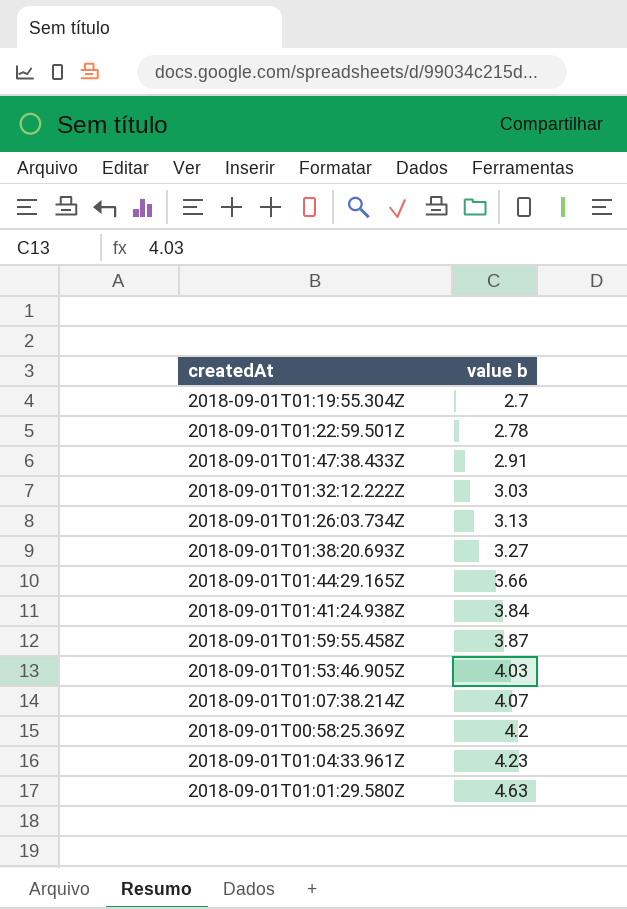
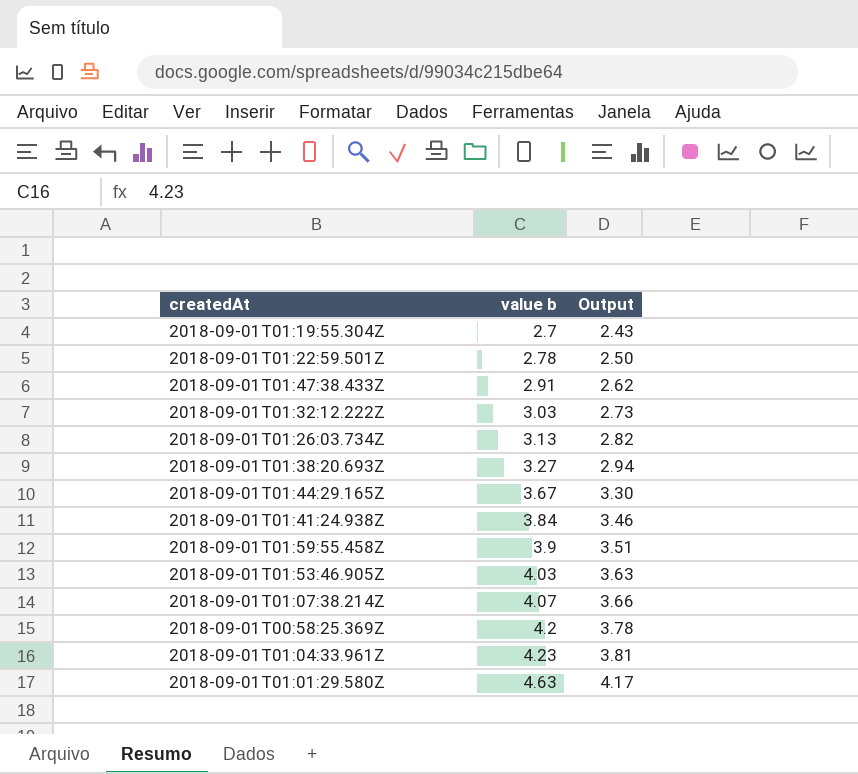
column Output | formula: none -> [value b] * 0.9
2018-09-01T01:44:29.165Z | value b: 3.66 -> 3.67
2018-09-01T01:59:55.458Z | value b: 3.87 -> 3.9

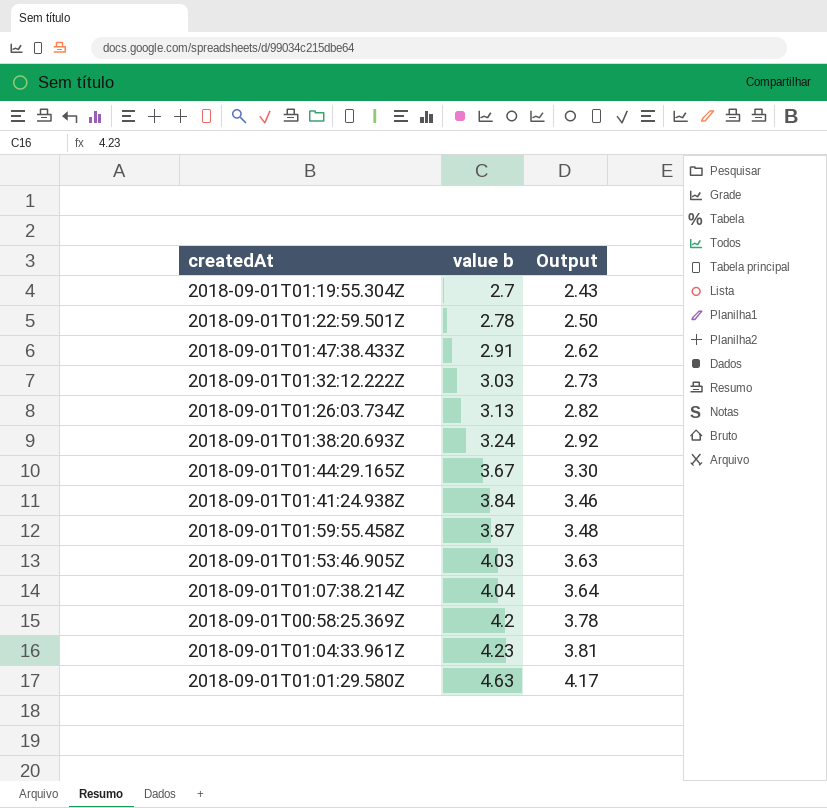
2018-09-01T01:38:20.693Z | value b: 3.27 -> 3.24
2018-09-01T01:38:20.693Z | Output: 2.94 -> 2.92
2018-09-01T01:59:55.458Z | value b: 3.9 -> 3.87
2018-09-01T01:59:55.458Z | Output: 3.51 -> 3.48
2018-09-01T01:07:38.214Z | value b: 4.07 -> 4.04
2018-09-01T01:07:38.214Z | Output: 3.66 -> 3.64

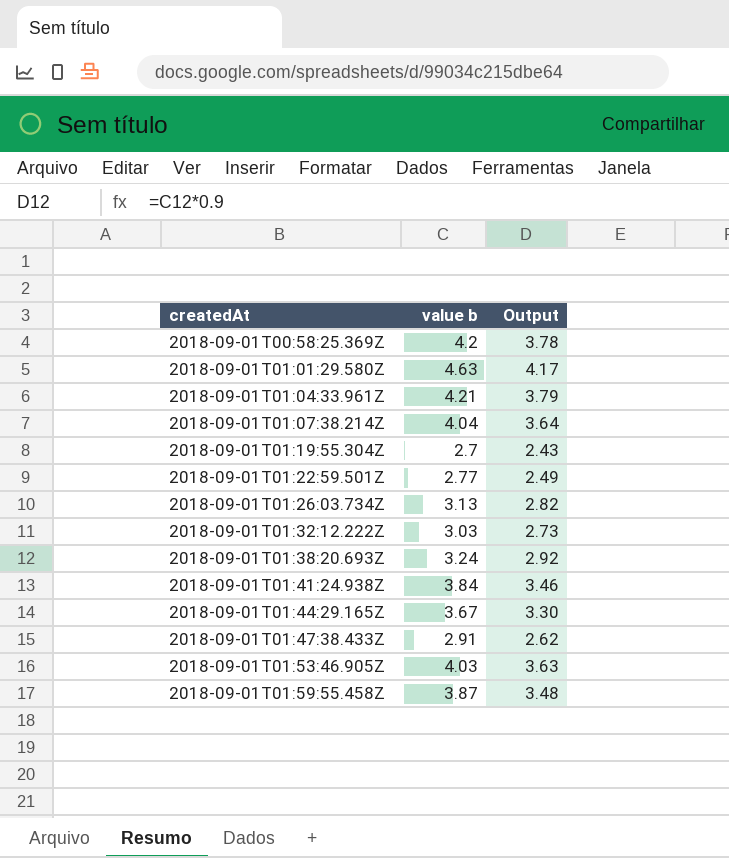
row order: value b ascending -> createdAt ascending
2018-09-01T01:04:33.961Z | value b: 4.23 -> 4.21
2018-09-01T01:04:33.961Z | Output: 3.81 -> 3.79
2018-09-01T01:22:59.501Z | value b: 2.78 -> 2.77
2018-09-01T01:22:59.501Z | Output: 2.50 -> 2.49

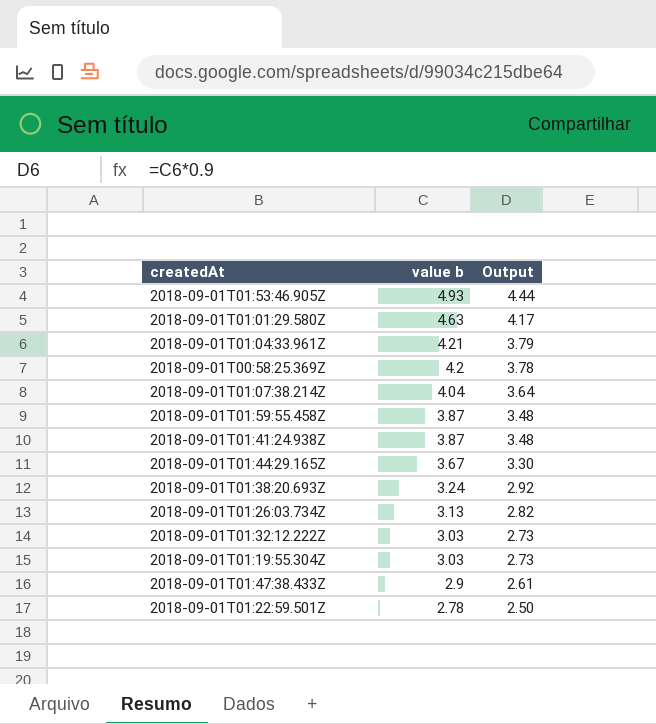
row order: createdAt ascending -> value b descending
2018-09-01T01:53:46.905Z | value b: 4.03 -> 4.93
2018-09-01T01:53:46.905Z | Output: 3.63 -> 4.44
2018-09-01T01:41:24.938Z | value b: 3.84 -> 3.87
2018-09-01T01:41:24.938Z | Output: 3.46 -> 3.48
2018-09-01T01:19:55.304Z | value b: 2.7 -> 3.03
2018-09-01T01:19:55.304Z | Output: 2.43 -> 2.73
2018-09-01T01:47:38.433Z | value b: 2.91 -> 2.9
2018-09-01T01:47:38.433Z | Output: 2.62 -> 2.61
2018-09-01T01:22:59.501Z | value b: 2.77 -> 2.78
2018-09-01T01:22:59.501Z | Output: 2.49 -> 2.50

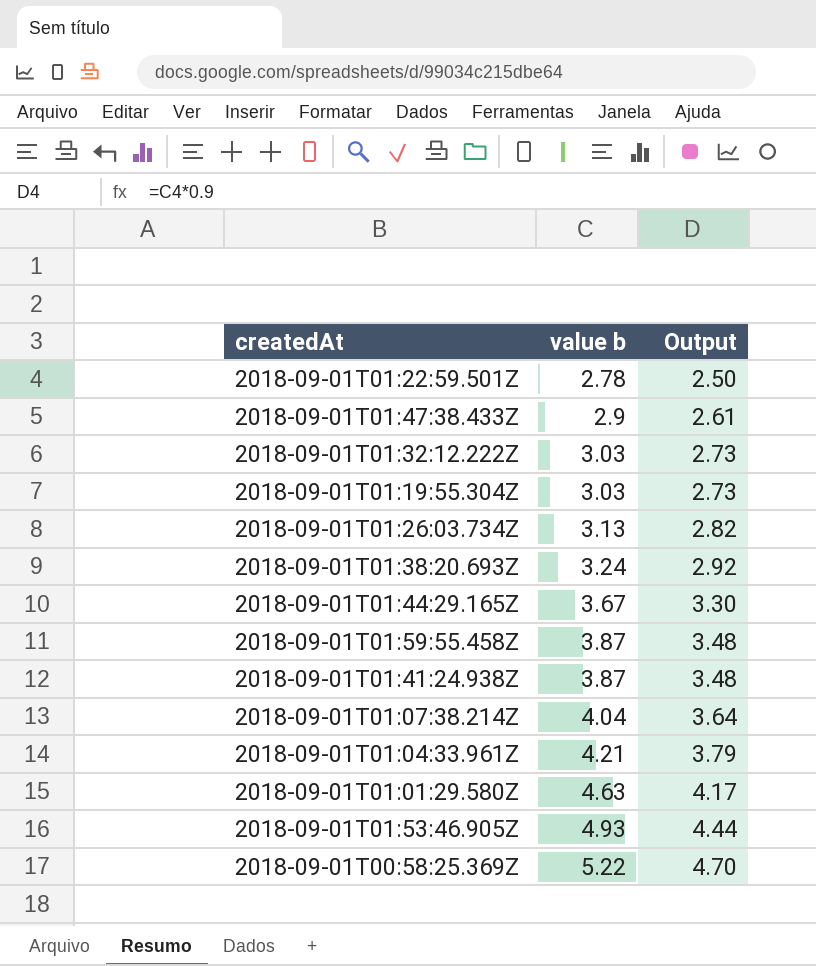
row order: value b descending -> value b ascending
2018-09-01T00:58:25.369Z | value b: 4.2 -> 5.22
2018-09-01T00:58:25.369Z | Output: 3.78 -> 4.70

